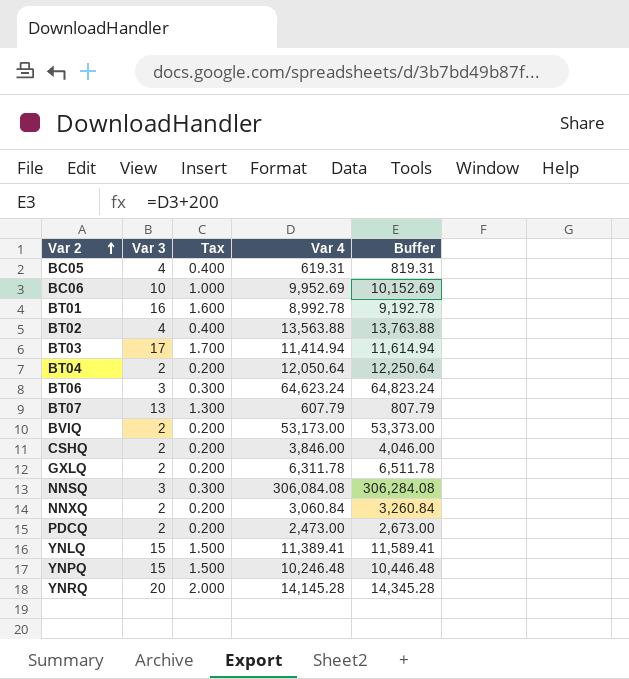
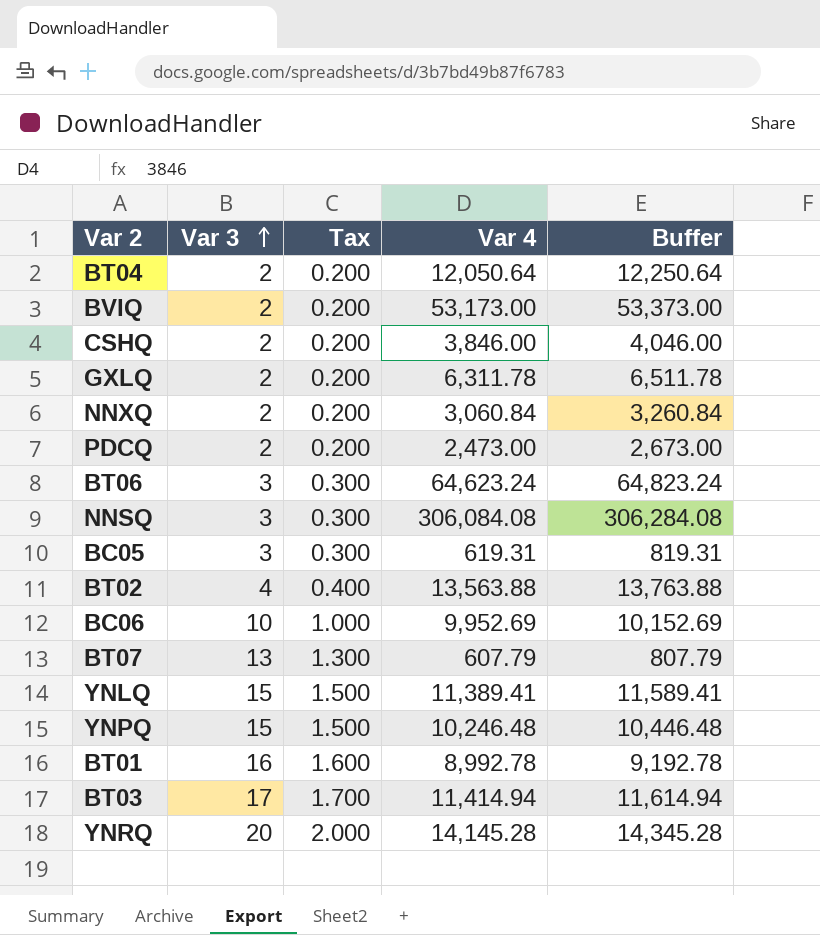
row order: Var 2 ascending -> Var 3 ascending
BC05 | Var 3: 4 -> 3
BC05 | Tax: 0.400 -> 0.300

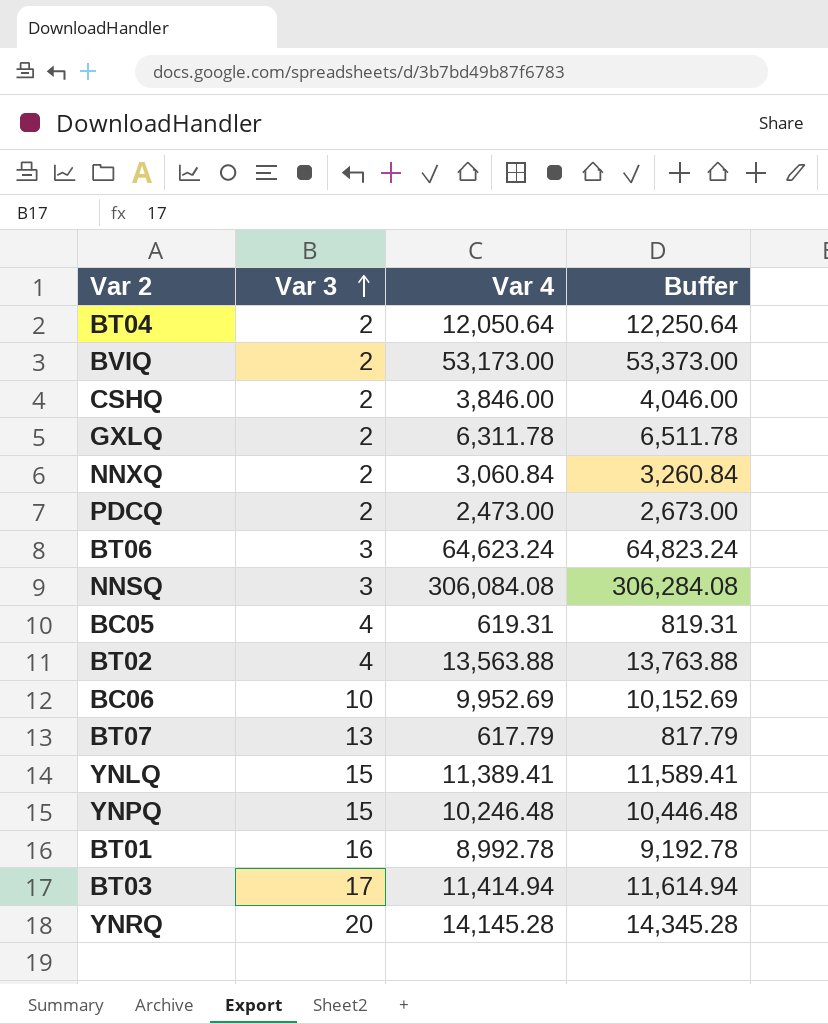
column Tax | formula: [Var 3] * 0.1 -> none
BC05 | Var 3: 3 -> 4
BT07 | Var 4: 607.79 -> 617.79
BT07 | Buffer: 807.79 -> 817.79

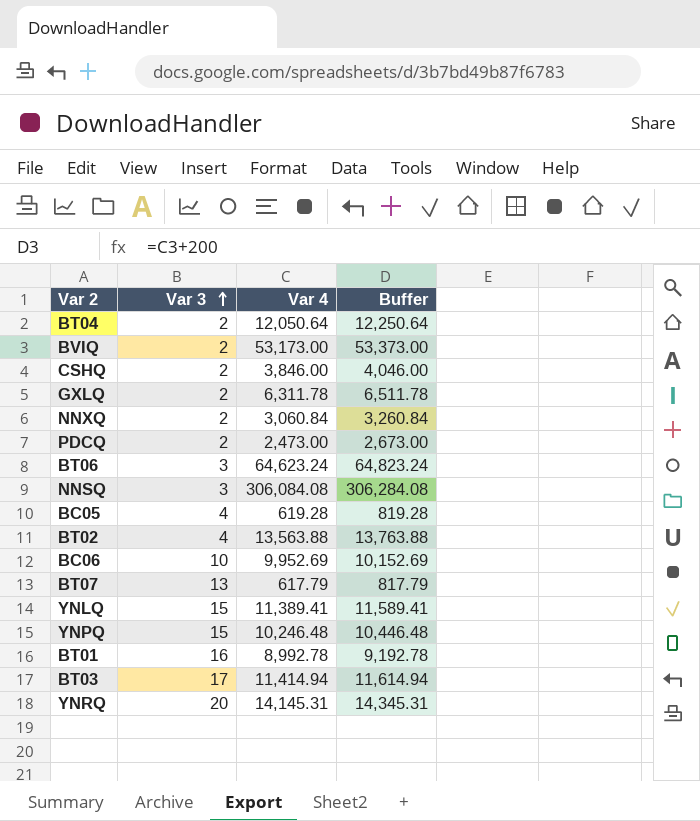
BC05 | Var 4: 619.31 -> 619.28
BC05 | Buffer: 819.31 -> 819.28
YNRQ | Var 4: 14,145.28 -> 14,145.31
YNRQ | Buffer: 14,345.28 -> 14,345.31

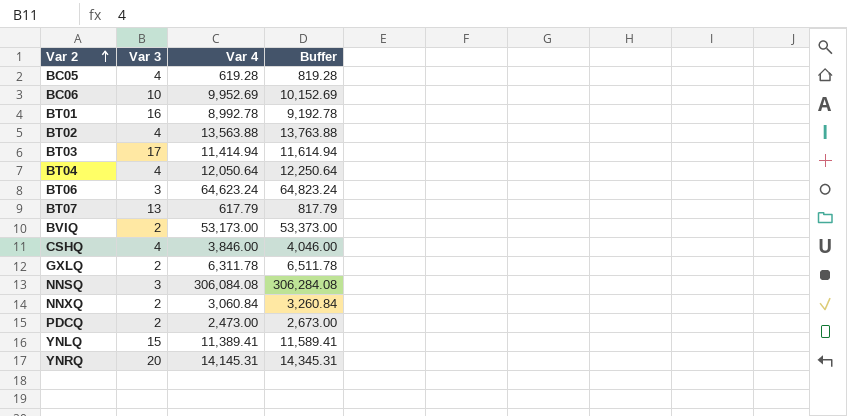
row order: Var 3 ascending -> Var 2 ascending
row YNPQ: 15 | 10,246.48 | 10,446.48 -> none
BT04 | Var 3: 2 -> 4
CSHQ | Var 3: 2 -> 4

